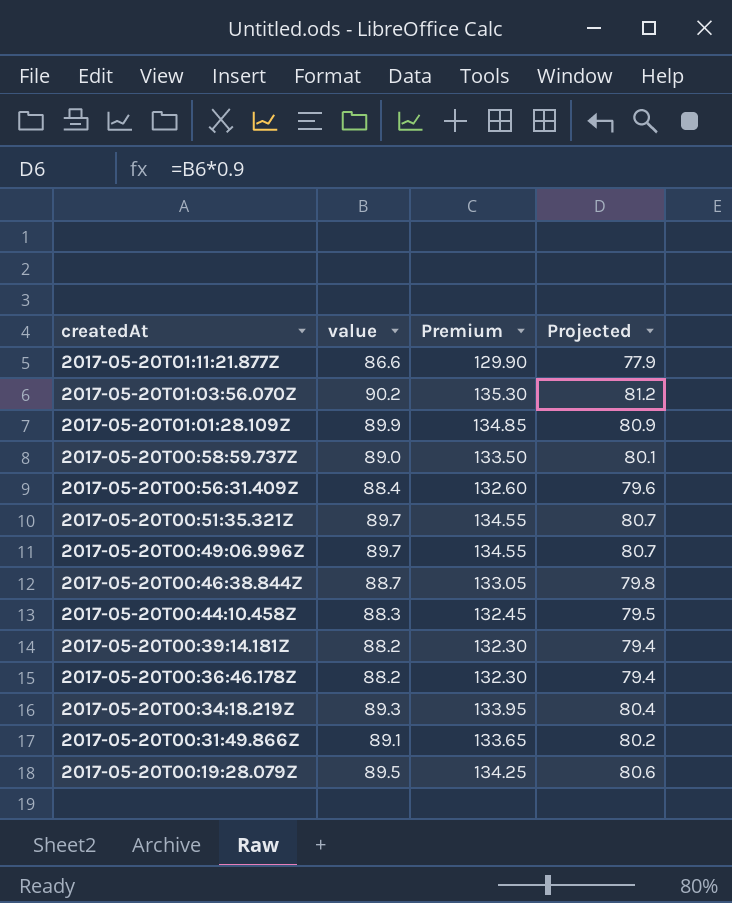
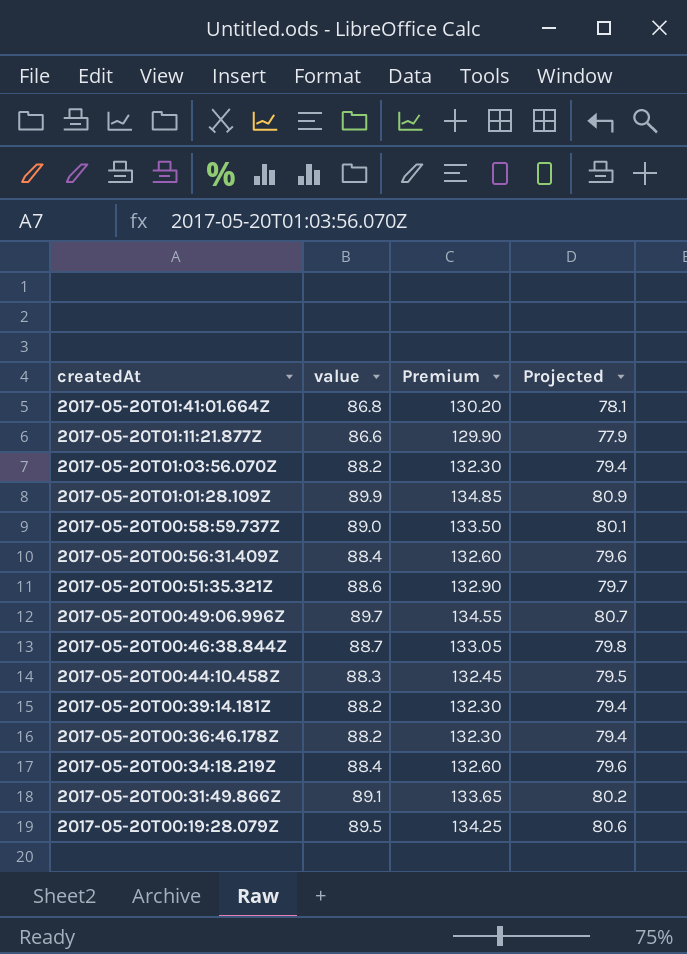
row 2017-05-20T01:41:01.664Z: none -> 86.8 | 130.20 | 78.1
2017-05-20T01:03:56.070Z | value: 90.2 -> 88.2
2017-05-20T01:03:56.070Z | Premium: 135.30 -> 132.30
2017-05-20T01:03:56.070Z | Projected: 81.2 -> 79.4
2017-05-20T00:51:35.321Z | value: 89.7 -> 88.6
2017-05-20T00:51:35.321Z | Premium: 134.55 -> 132.90
2017-05-20T00:51:35.321Z | Projected: 80.7 -> 79.7
2017-05-20T00:34:18.219Z | value: 89.3 -> 88.4
2017-05-20T00:34:18.219Z | Premium: 133.95 -> 132.60
2017-05-20T00:34:18.219Z | Projected: 80.4 -> 79.6

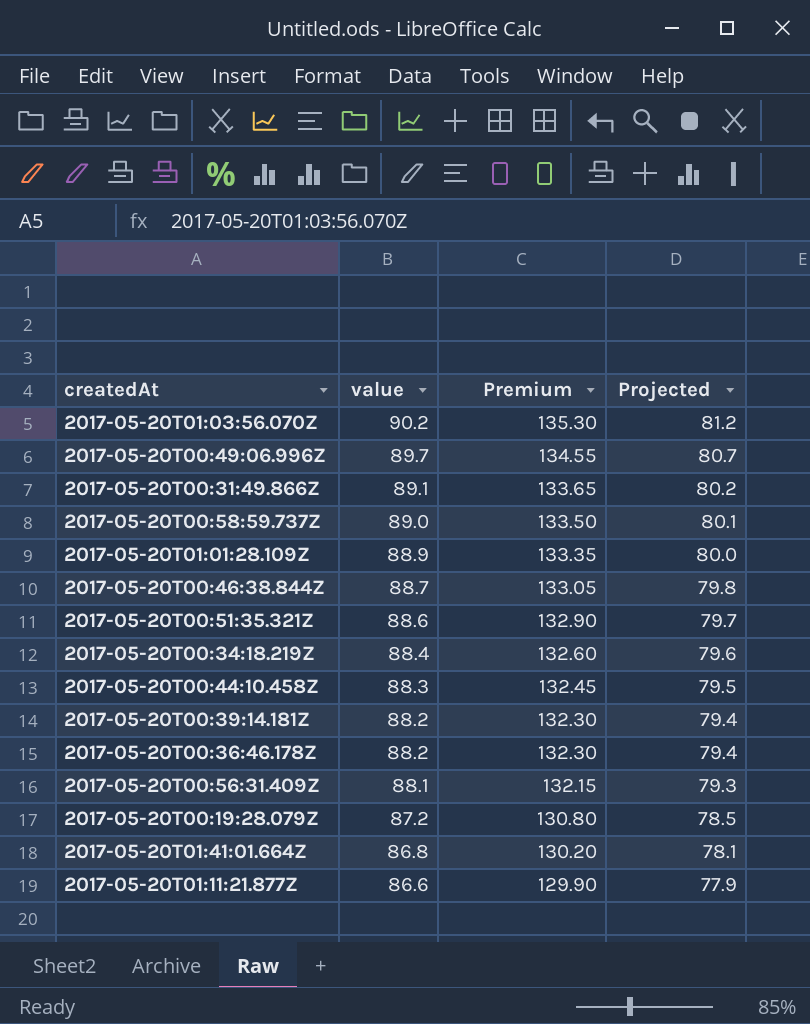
row order: createdAt descending -> value descending
2017-05-20T01:03:56.070Z | value: 88.2 -> 90.2
2017-05-20T01:03:56.070Z | Premium: 132.30 -> 135.30
2017-05-20T01:03:56.070Z | Projected: 79.4 -> 81.2
2017-05-20T01:01:28.109Z | value: 89.9 -> 88.9
2017-05-20T01:01:28.109Z | Premium: 134.85 -> 133.35
2017-05-20T01:01:28.109Z | Projected: 80.9 -> 80.0
2017-05-20T00:56:31.409Z | value: 88.4 -> 88.1
2017-05-20T00:56:31.409Z | Premium: 132.60 -> 132.15
2017-05-20T00:56:31.409Z | Projected: 79.6 -> 79.3
2017-05-20T00:19:28.079Z | value: 89.5 -> 87.2
2017-05-20T00:19:28.079Z | Premium: 134.25 -> 130.80
2017-05-20T00:19:28.079Z | Projected: 80.6 -> 78.5

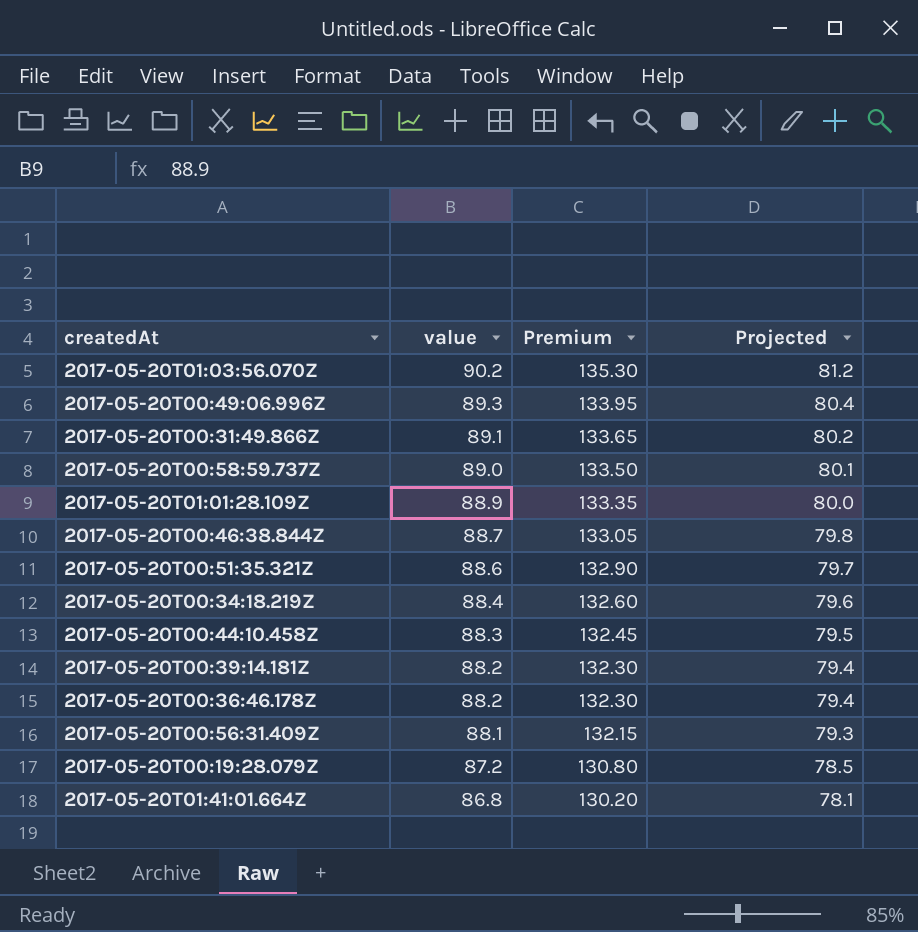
row 2017-05-20T01:11:21.877Z: 86.6 | 129.90 | 77.9 -> none
2017-05-20T00:49:06.996Z | value: 89.7 -> 89.3
2017-05-20T00:49:06.996Z | Premium: 134.55 -> 133.95
2017-05-20T00:49:06.996Z | Projected: 80.7 -> 80.4

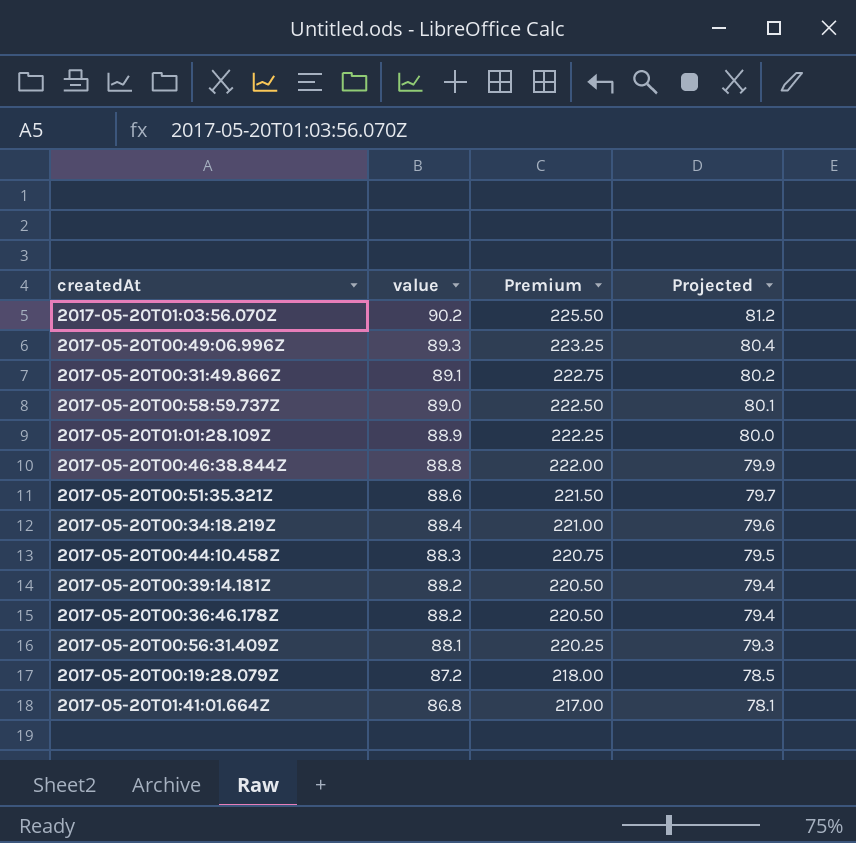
column Premium | formula: [value] * 1.5 -> [value] * 2.5
2017-05-20T00:46:38.844Z | value: 88.7 -> 88.8
2017-05-20T00:46:38.844Z | Projected: 79.8 -> 79.9

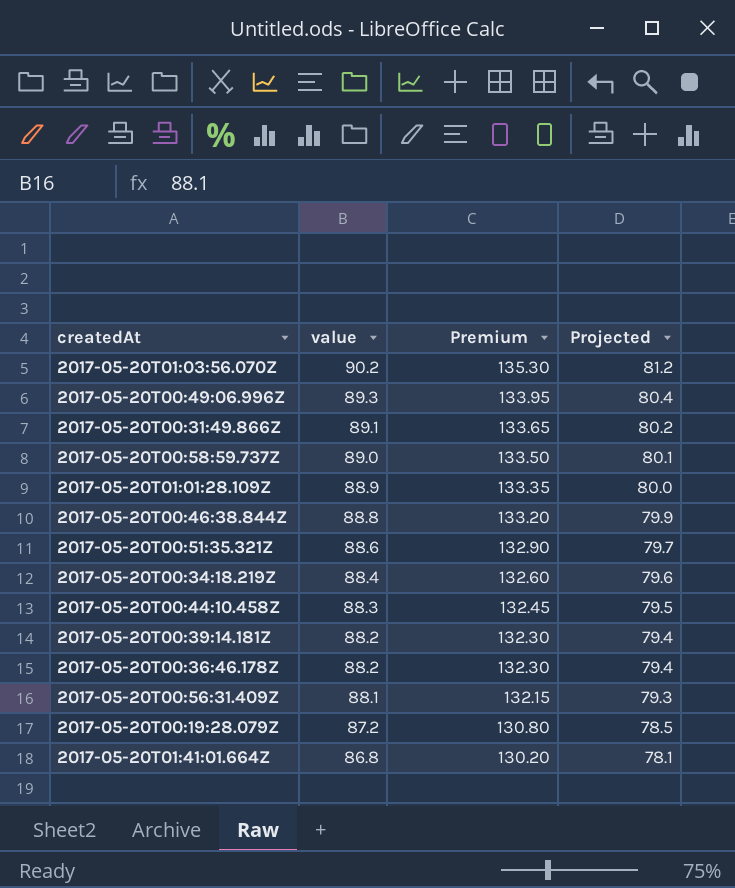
column Premium | formula: [value] * 2.5 -> [value] * 1.5

